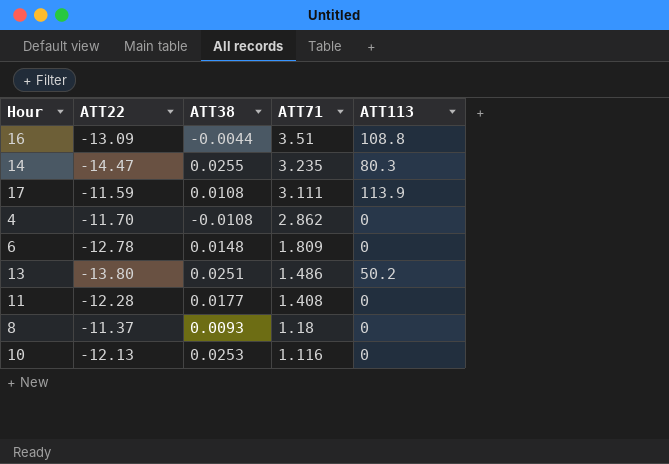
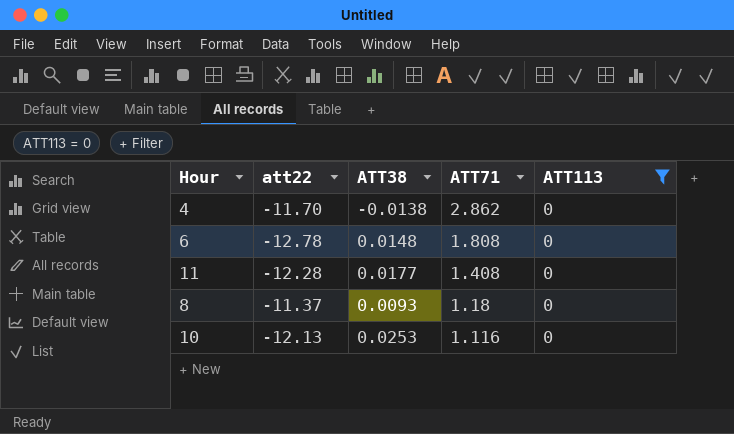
filter: none -> ATT113 = 0
column name: ATT22 -> att22
4 | ATT38: -0.0108 -> -0.0138
6 | ATT71: 1.809 -> 1.808

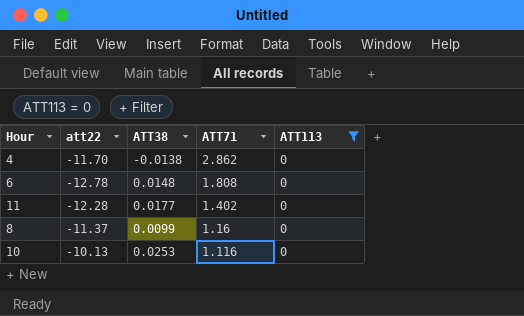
11 | ATT71: 1.408 -> 1.402
8 | ATT38: 0.0093 -> 0.0099
8 | ATT71: 1.18 -> 1.16
10 | att22: -12.13 -> -10.13

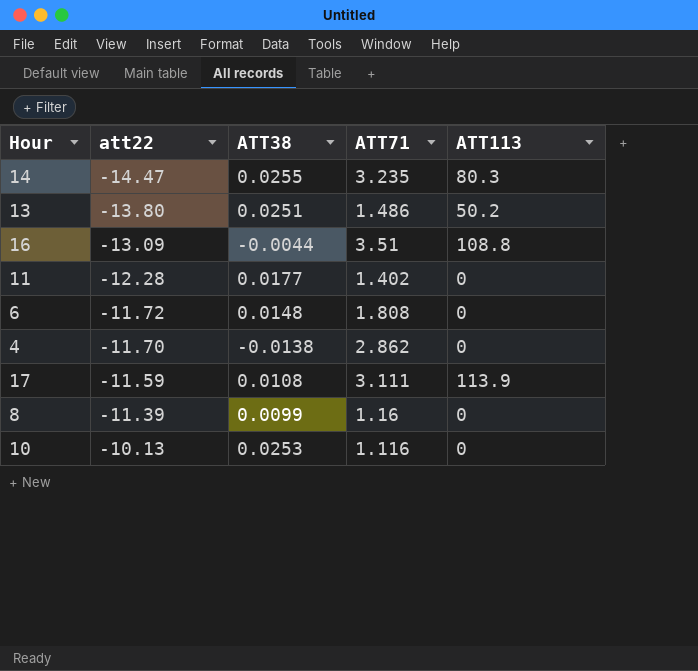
filter: ATT113 = 0 -> none
row order: ATT71 descending -> att22 ascending
6 | att22: -12.78 -> -11.72
8 | att22: -11.37 -> -11.39

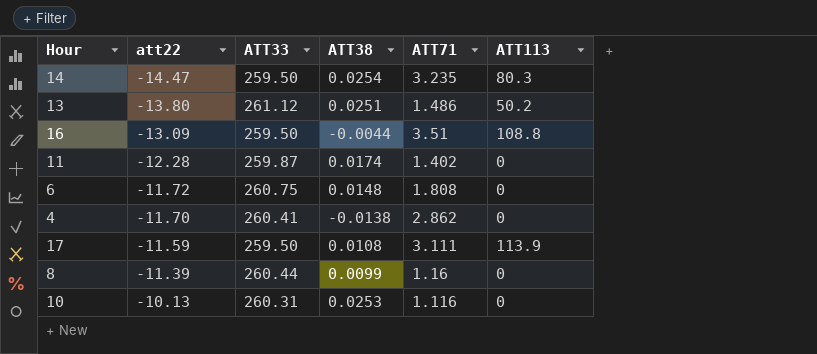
column ATT33 | position: none -> 3
14 | ATT38: 0.0255 -> 0.0254
11 | ATT38: 0.0177 -> 0.0174

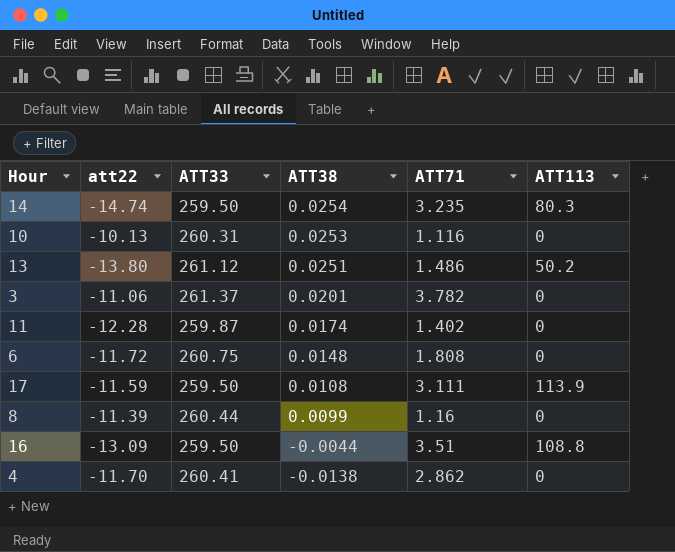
row order: att22 ascending -> ATT38 descending
14 | att22: -14.47 -> -14.74
row 3: none -> -11.06 | 261.37 | 0.0201 | 3.782 | 0

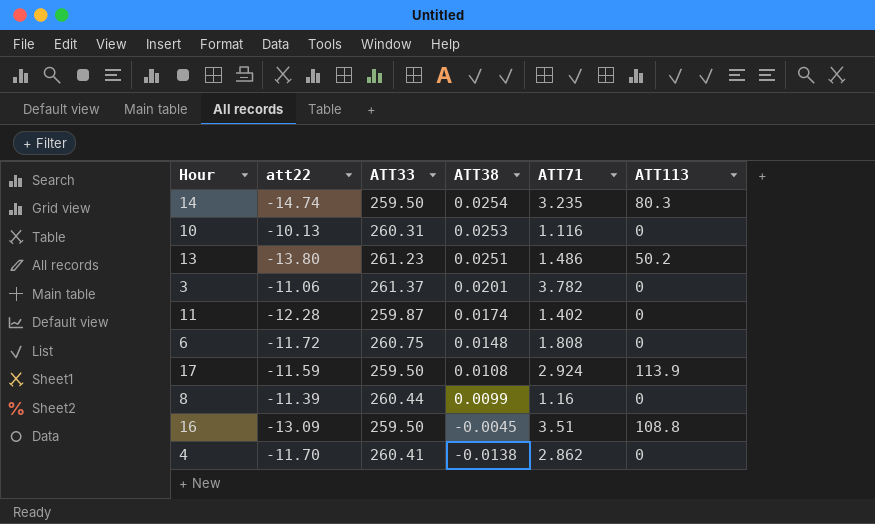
13 | ATT33: 261.12 -> 261.23
17 | ATT71: 3.111 -> 2.924
16 | ATT38: -0.0044 -> -0.0045

